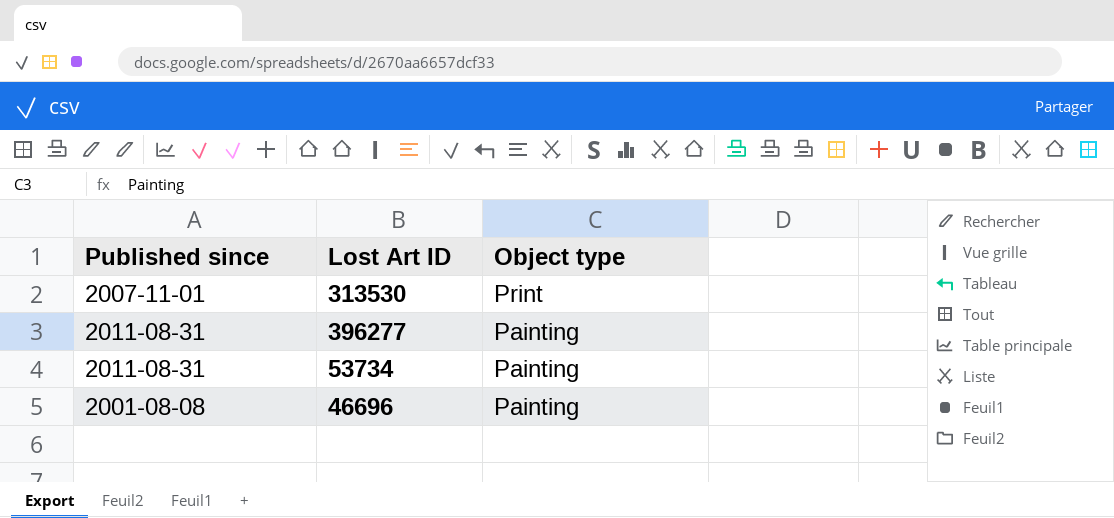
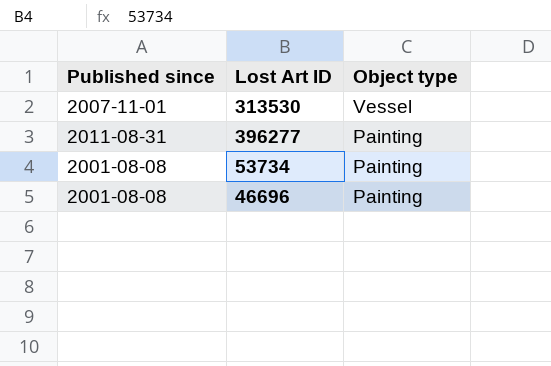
313530 | Object type: Print -> Vessel
53734 | Published since: 2011-08-31 -> 2001-08-08

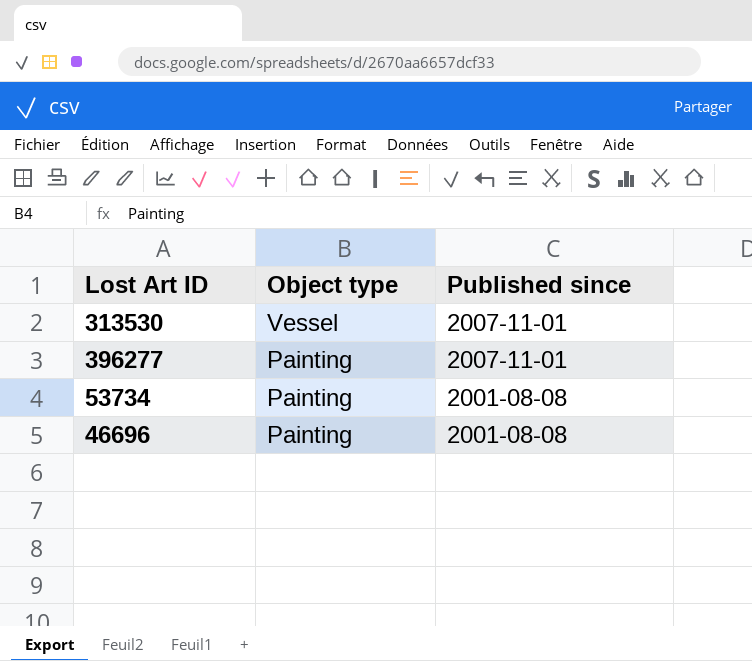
column Published since | position: 1 -> 3
396277 | Published since: 2011-08-31 -> 2007-11-01

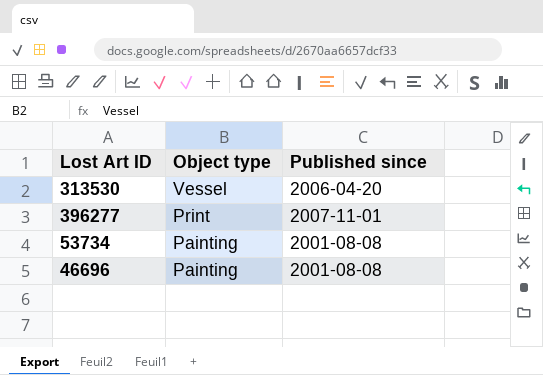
313530 | Published since: 2007-11-01 -> 2006-04-20
396277 | Object type: Painting -> Print

